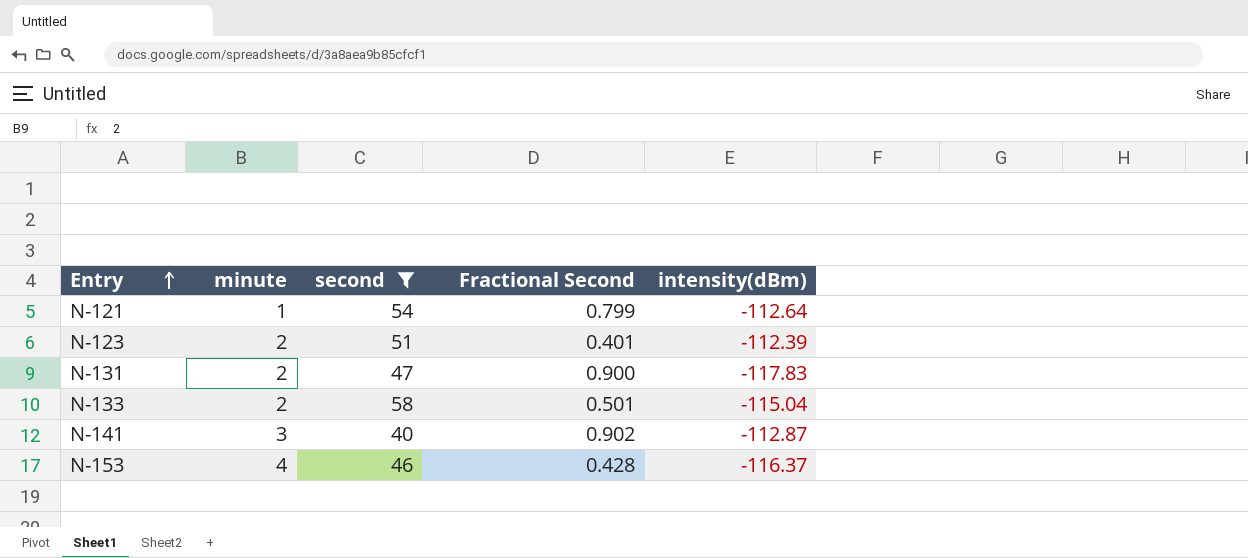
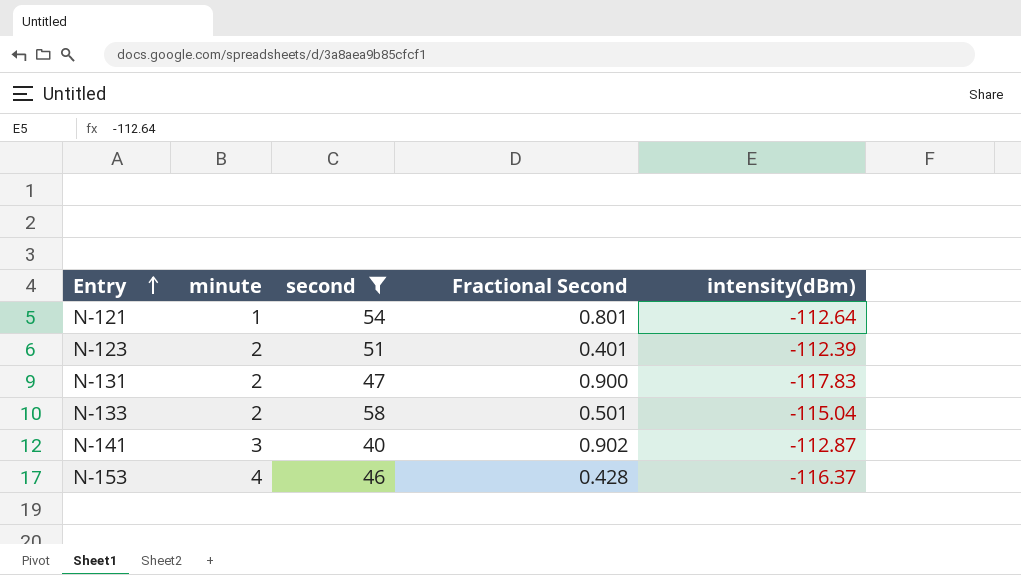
N-121 | Fractional Second: 0.799 -> 0.801

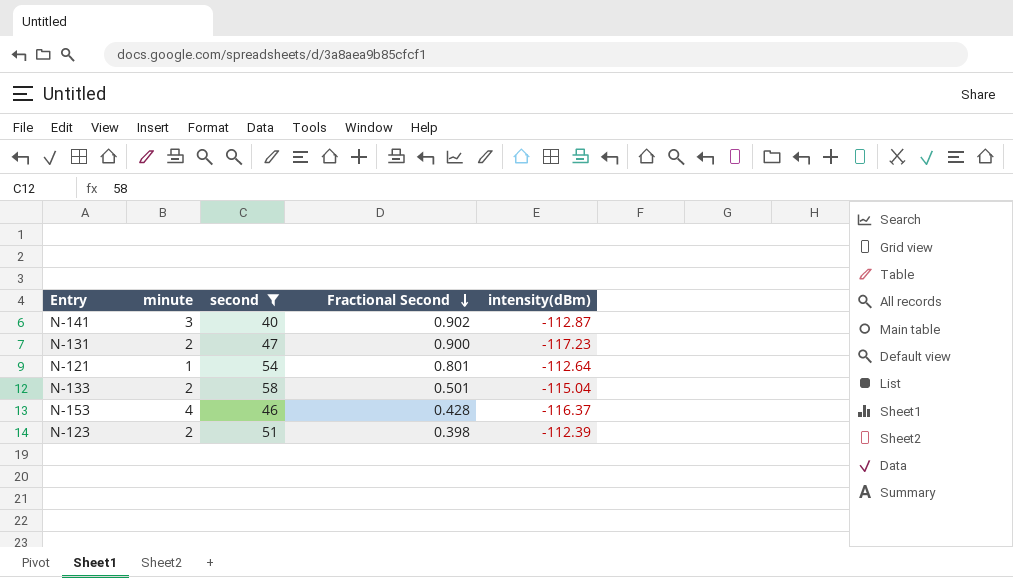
row order: Entry ascending -> Fractional Second descending
N-131 | intensity(dBm): -117.83 -> -117.23
N-123 | Fractional Second: 0.401 -> 0.398

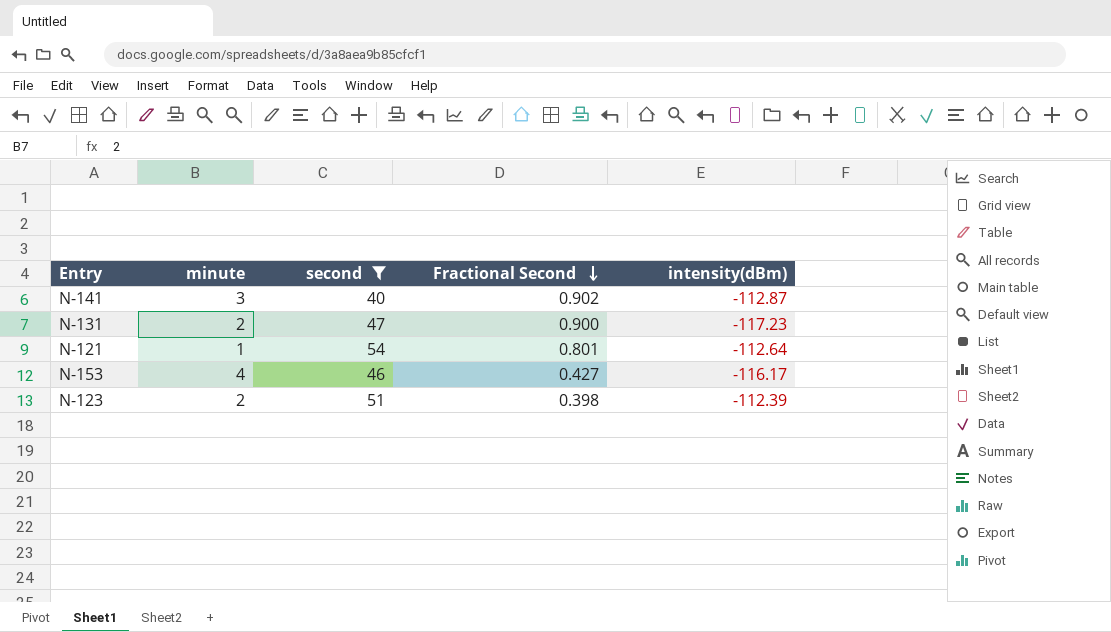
row N-133: 2 | 58 | 0.501 | -115.04 -> none
N-153 | Fractional Second: 0.428 -> 0.427
N-153 | intensity(dBm): -116.37 -> -116.17

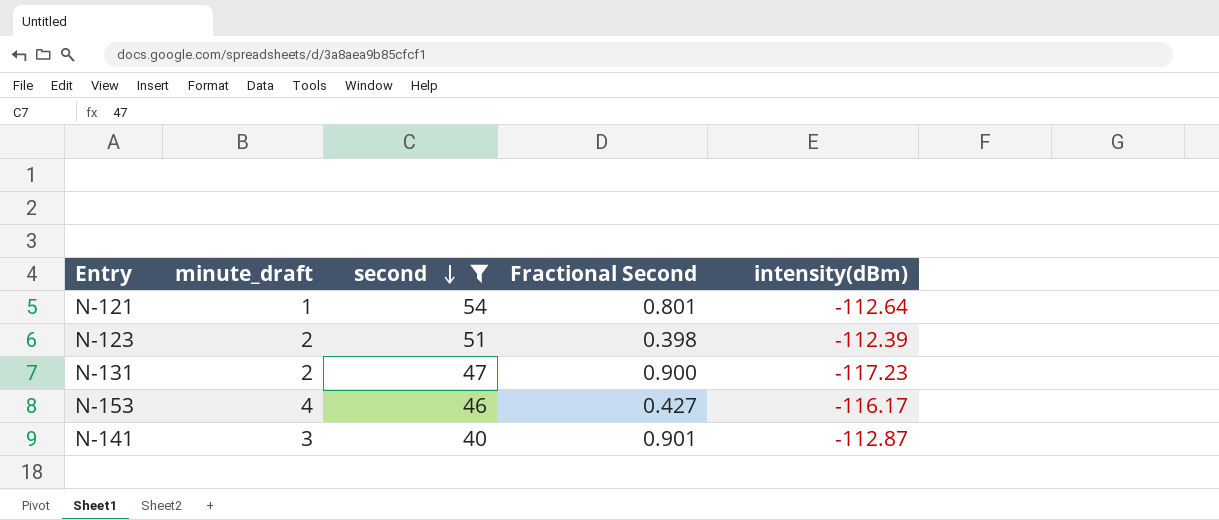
row order: Fractional Second descending -> second descending
column name: minute -> minute_draft
N-141 | Fractional Second: 0.902 -> 0.901

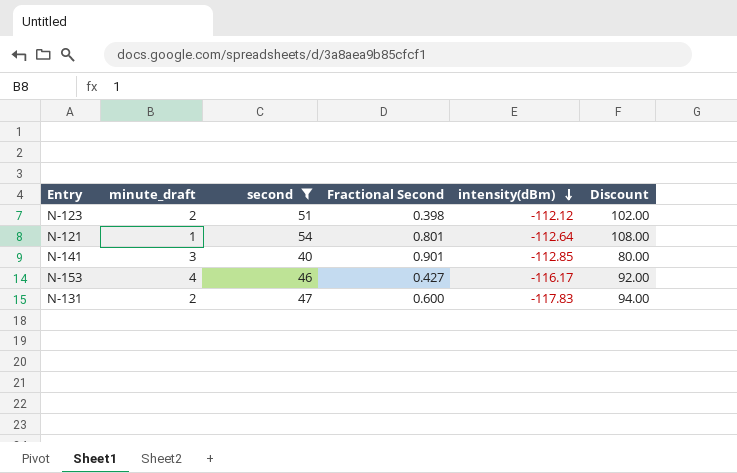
row order: second descending -> intensity(dBm) descending
column Discount | formula: none -> [second] * 2
N-123 | intensity(dBm): -112.39 -> -112.12
N-141 | intensity(dBm): -112.87 -> -112.85
N-131 | Fractional Second: 0.900 -> 0.600
N-131 | intensity(dBm): -117.23 -> -117.83

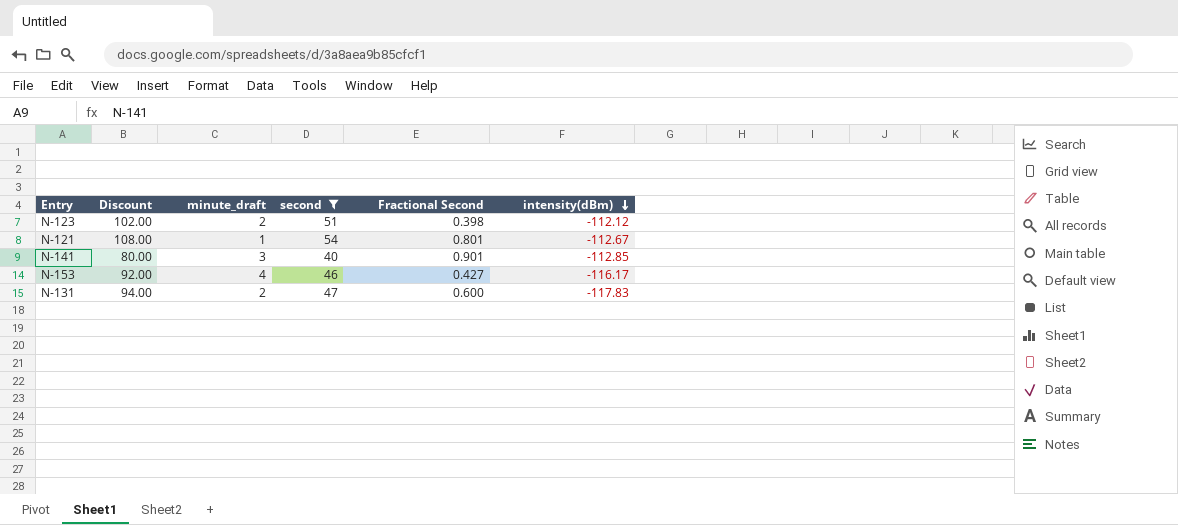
column Discount | position: 6 -> 2
N-121 | intensity(dBm): -112.64 -> -112.67

